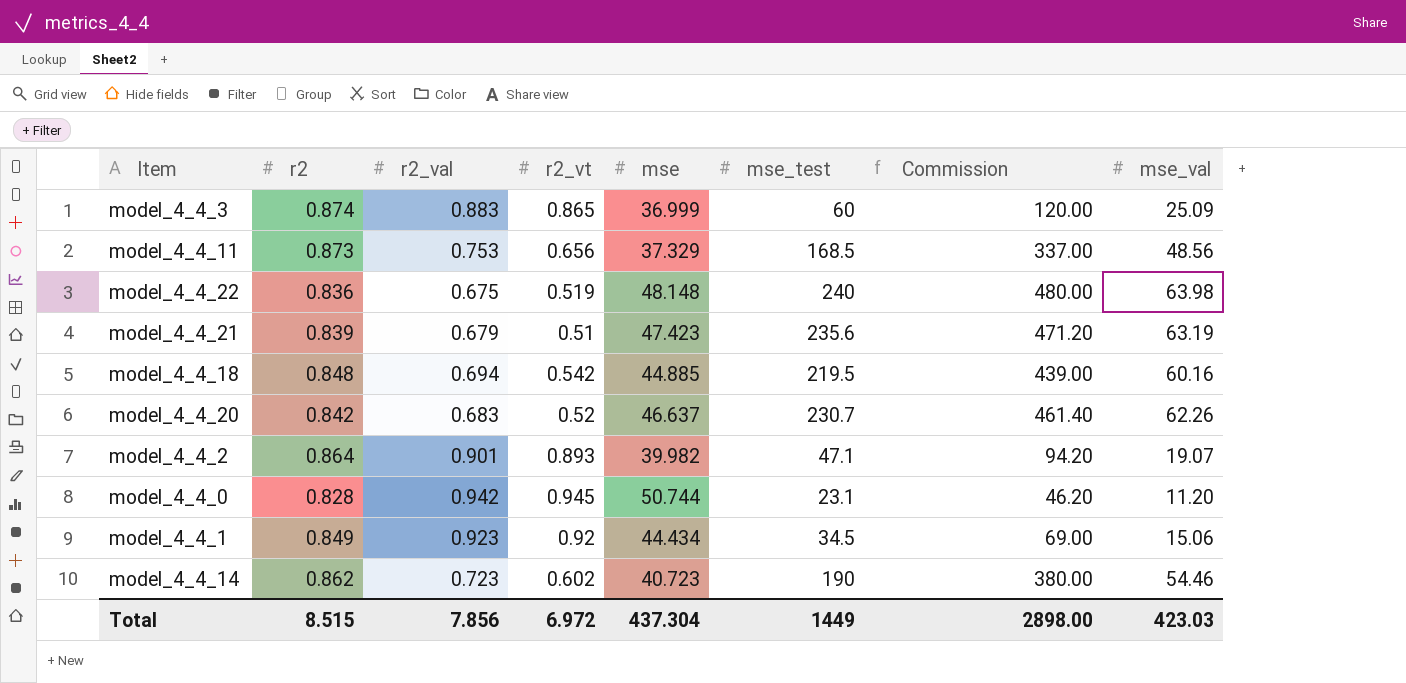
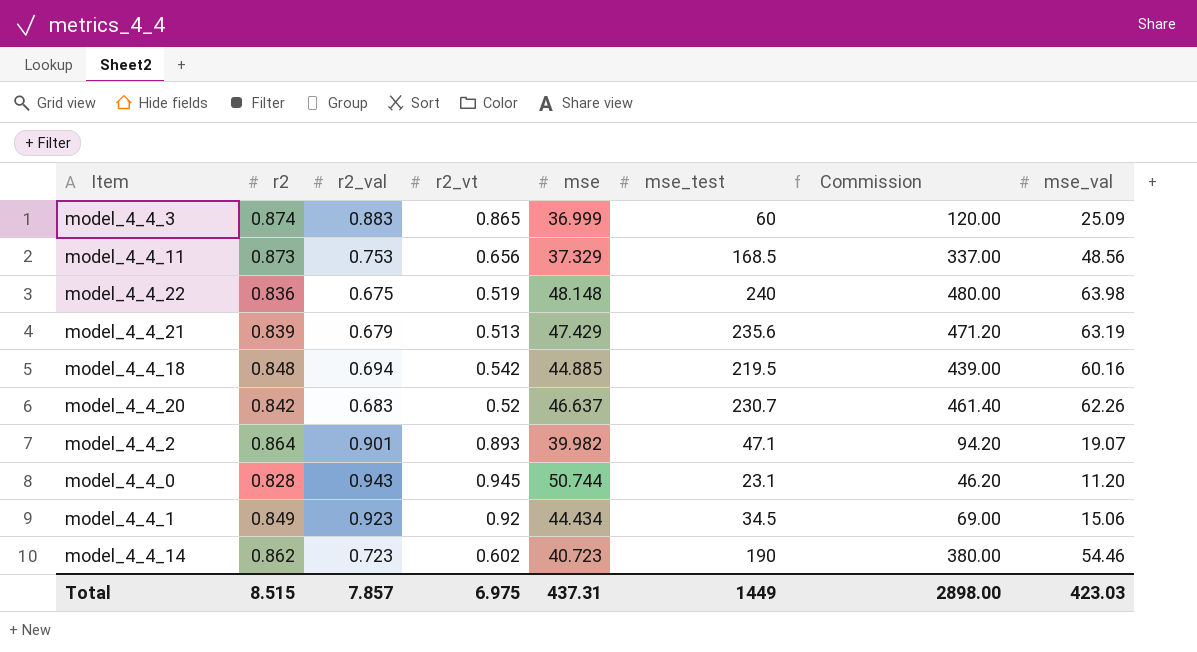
model_4_4_21 | r2_vt: 0.51 -> 0.513
model_4_4_21 | mse: 47.423 -> 47.429
model_4_4_0 | r2_val: 0.942 -> 0.943
Total | r2_val: 7.856 -> 7.857
Total | r2_vt: 6.972 -> 6.975
Total | mse: 437.304 -> 437.31

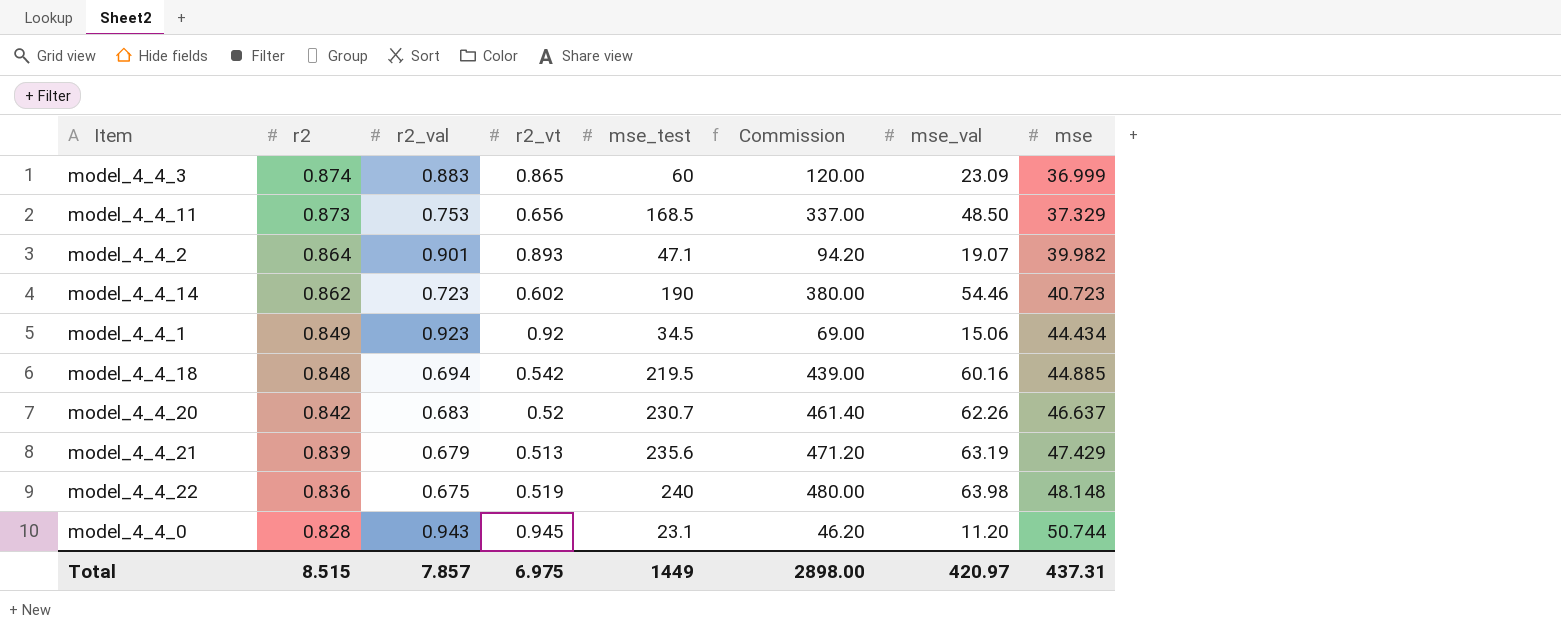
row order: none -> r2 descending
column mse | position: 5 -> 8
model_4_4_3 | mse_val: 25.09 -> 23.09
model_4_4_11 | mse_val: 48.56 -> 48.50
Total | mse_val: 423.03 -> 420.97

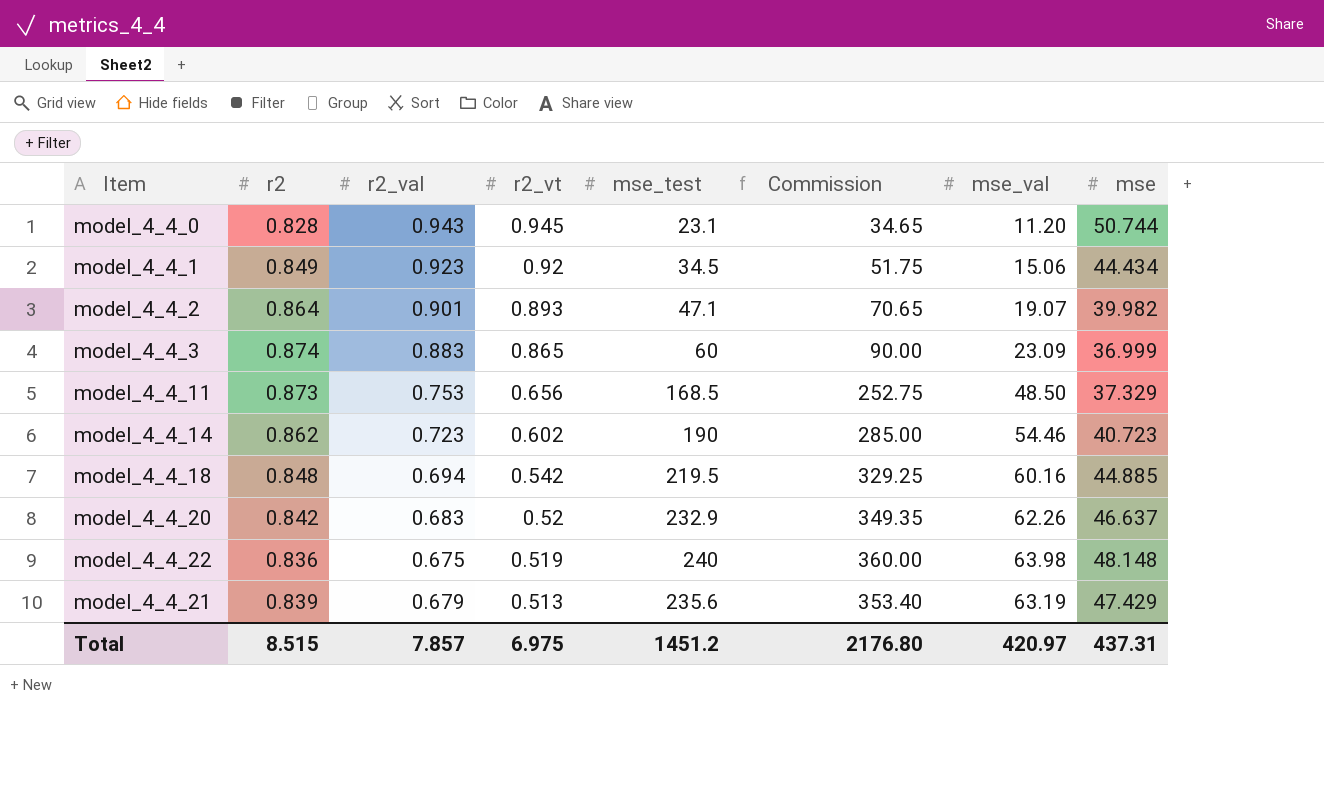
row order: r2 descending -> r2_vt descending
column Commission | formula: [mse_test] * 2 -> [mse_test] * 1.5
model_4_4_20 | mse_test: 230.7 -> 232.9
Total | mse_test: 1449 -> 1451.2
Total | Commission: 2898.00 -> 2176.80

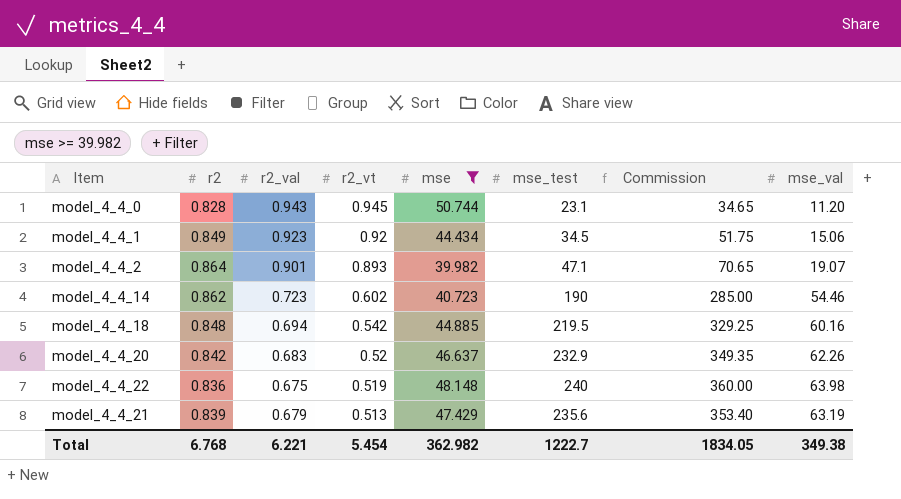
filter: none -> mse >= 39.982
column mse | position: 8 -> 5
Total | r2: 8.515 -> 6.768
Total | r2_val: 7.857 -> 6.221
Total | r2_vt: 6.975 -> 5.454
Total | mse: 437.31 -> 362.982
Total | mse_test: 1451.2 -> 1222.7
Total | Commission: 2176.80 -> 1834.05
Total | mse_val: 420.97 -> 349.38

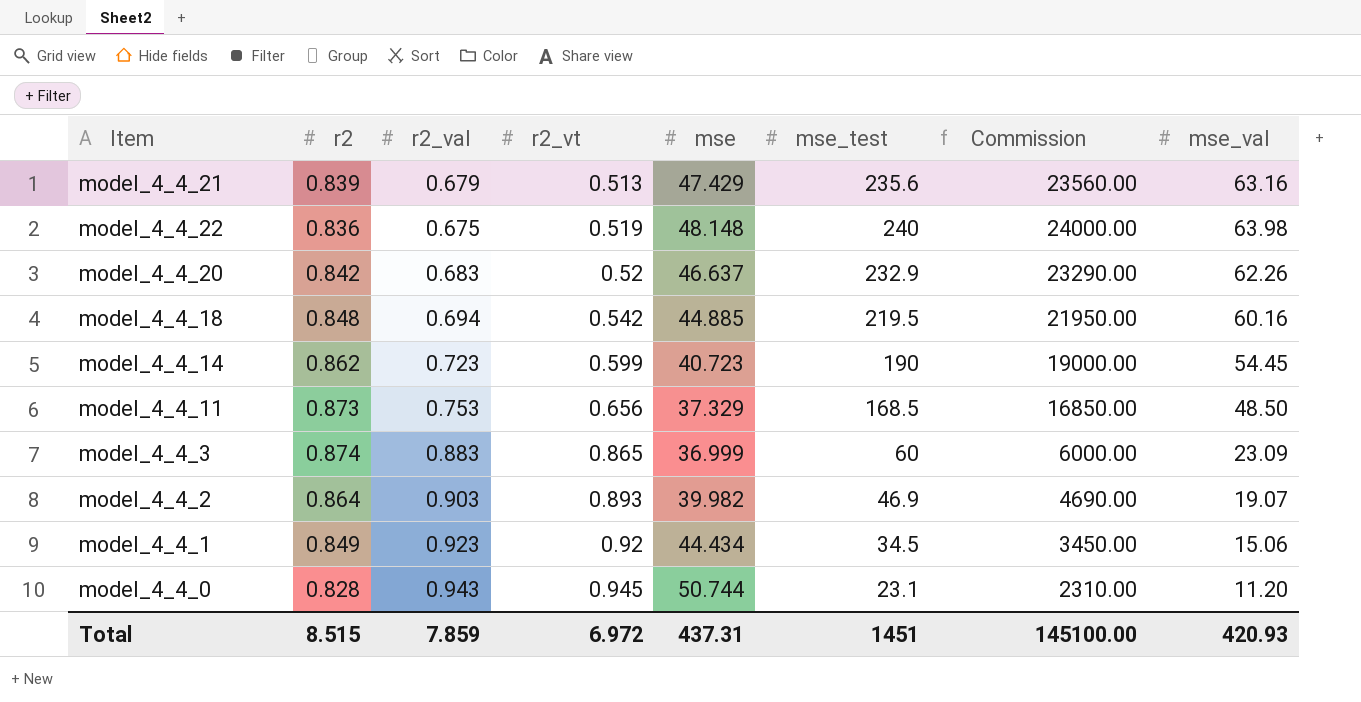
filter: mse >= 39.982 -> none
row order: r2_vt descending -> r2_vt ascending
column Commission | formula: [mse_test] * 1.5 -> [mse_test] * 100
model_4_4_21 | mse_val: 63.19 -> 63.16
model_4_4_14 | r2_vt: 0.602 -> 0.599
model_4_4_14 | mse_val: 54.46 -> 54.45
model_4_4_2 | r2_val: 0.901 -> 0.903
model_4_4_2 | mse_test: 47.1 -> 46.9
Total | r2: 6.768 -> 8.515
Total | r2_val: 6.221 -> 7.859
Total | r2_vt: 5.454 -> 6.972
Total | mse: 362.982 -> 437.31
Total | mse_test: 1222.7 -> 1451
Total | Commission: 1834.05 -> 145100.00
Total | mse_val: 349.38 -> 420.93

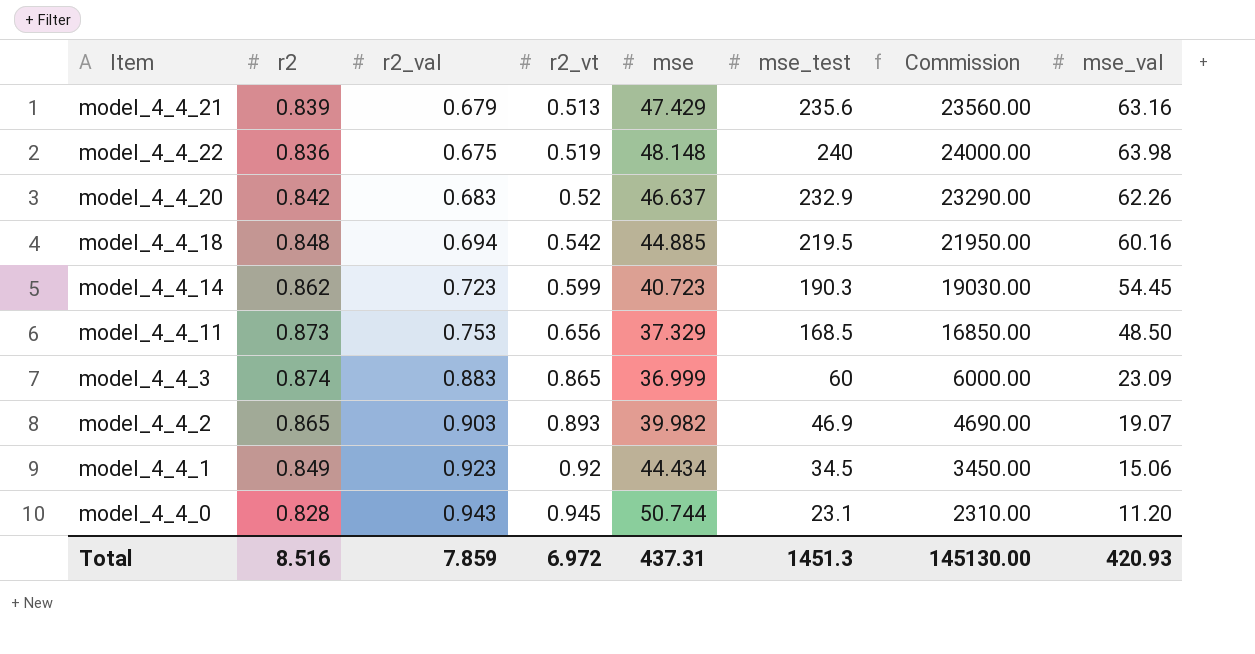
model_4_4_14 | mse_test: 190 -> 190.3
model_4_4_14 | Commission: 19000.00 -> 19030.00
model_4_4_2 | r2: 0.864 -> 0.865
Total | r2: 8.515 -> 8.516
Total | mse_test: 1451 -> 1451.3
Total | Commission: 145100.00 -> 145130.00

